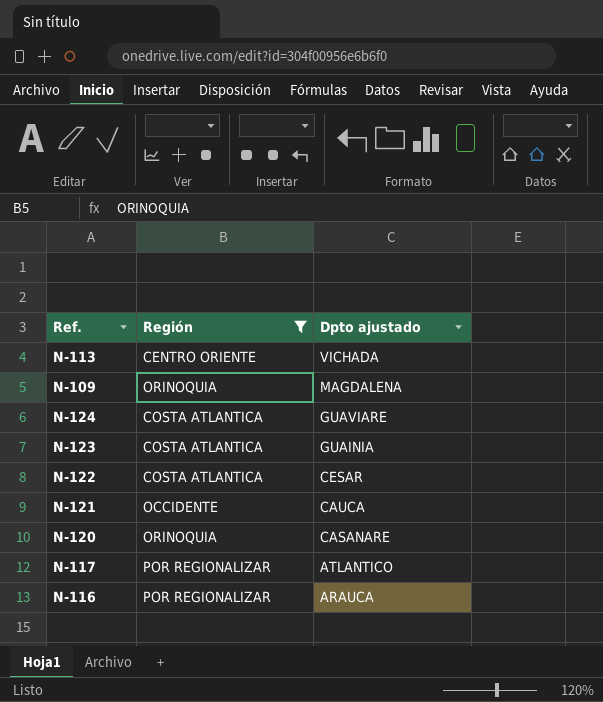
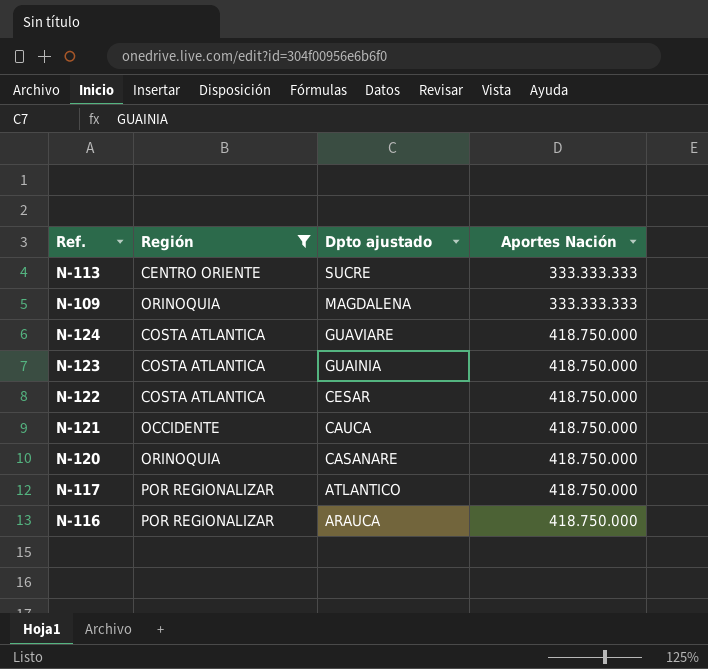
column Aportes Nación | position: none -> 4
N-113 | Dpto ajustado: VICHADA -> SUCRE

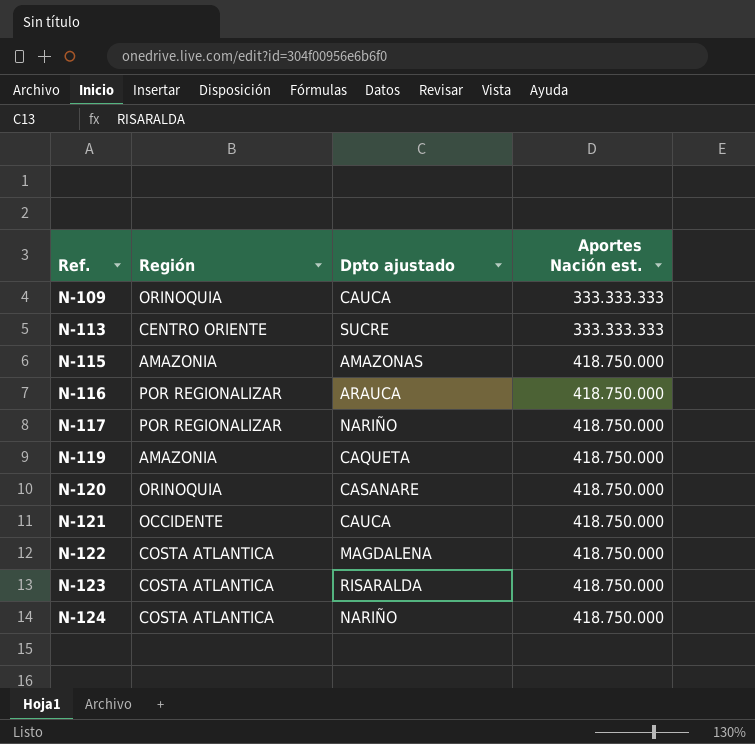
filter: Región != AMAZONIA -> none
row order: Dpto ajustado descending -> Ref. ascending
column name: Aportes Nación -> Aportes Nación est.
N-109 | Dpto ajustado: MAGDALENA -> CAUCA
N-117 | Dpto ajustado: ATLANTICO -> NARIÑO
N-122 | Dpto ajustado: CESAR -> MAGDALENA
N-123 | Dpto ajustado: GUAINIA -> RISARALDA
N-124 | Dpto ajustado: GUAVIARE -> NARIÑO

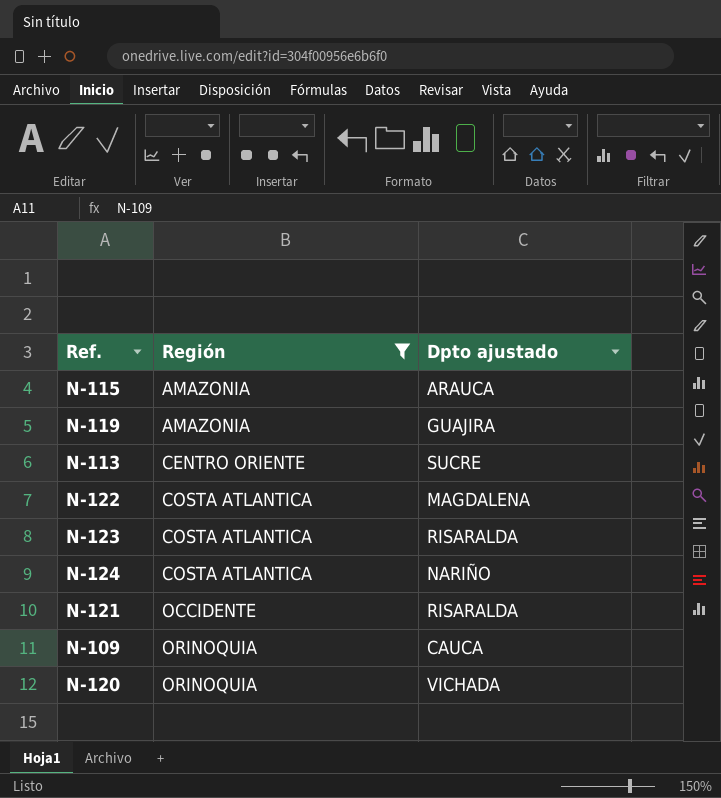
filter: none -> Región != POR REGIONALIZAR
row order: Ref. ascending -> Región ascending
column Aportes Nación est. | position: 4 -> none
N-115 | Dpto ajustado: AMAZONAS -> ARAUCA
N-119 | Dpto ajustado: CAQUETA -> GUAJIRA
N-121 | Dpto ajustado: CAUCA -> RISARALDA
N-120 | Dpto ajustado: CASANARE -> VICHADA

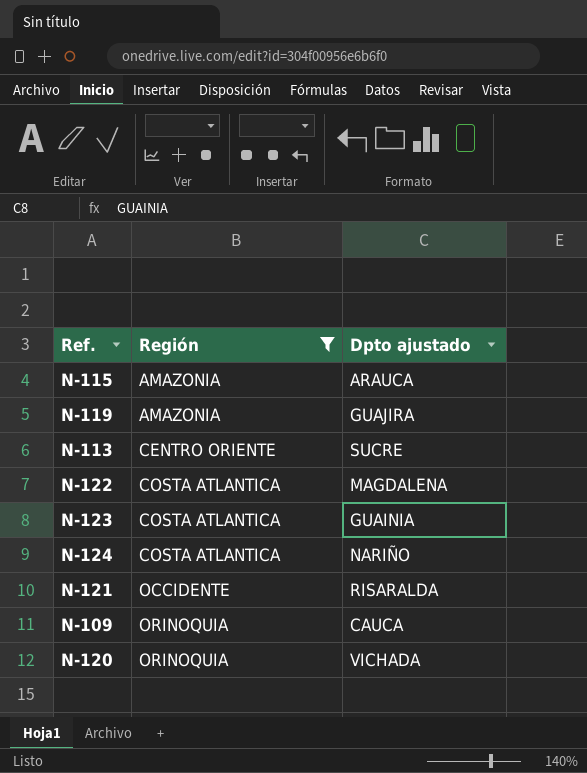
N-123 | Dpto ajustado: RISARALDA -> GUAINIA

